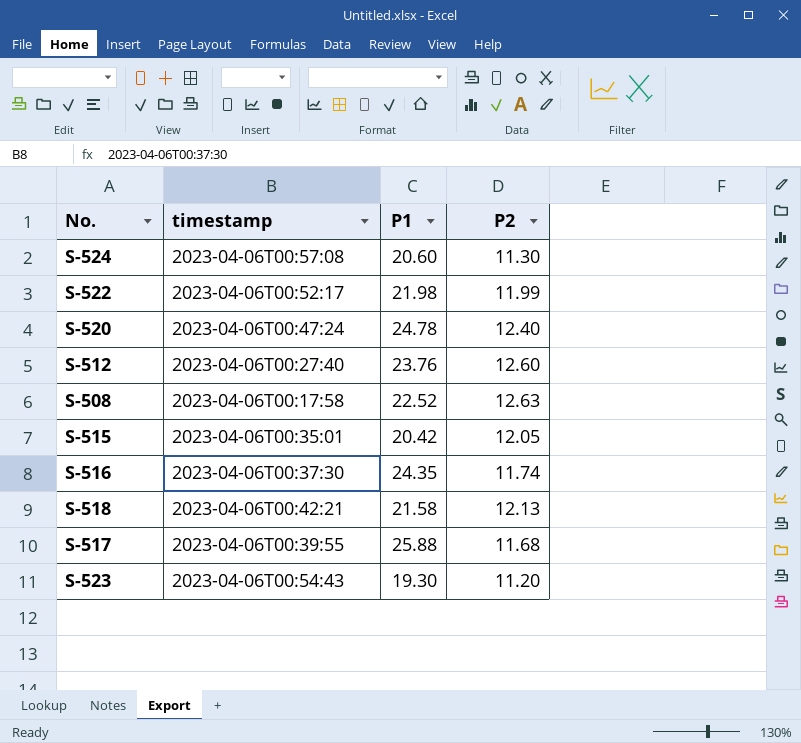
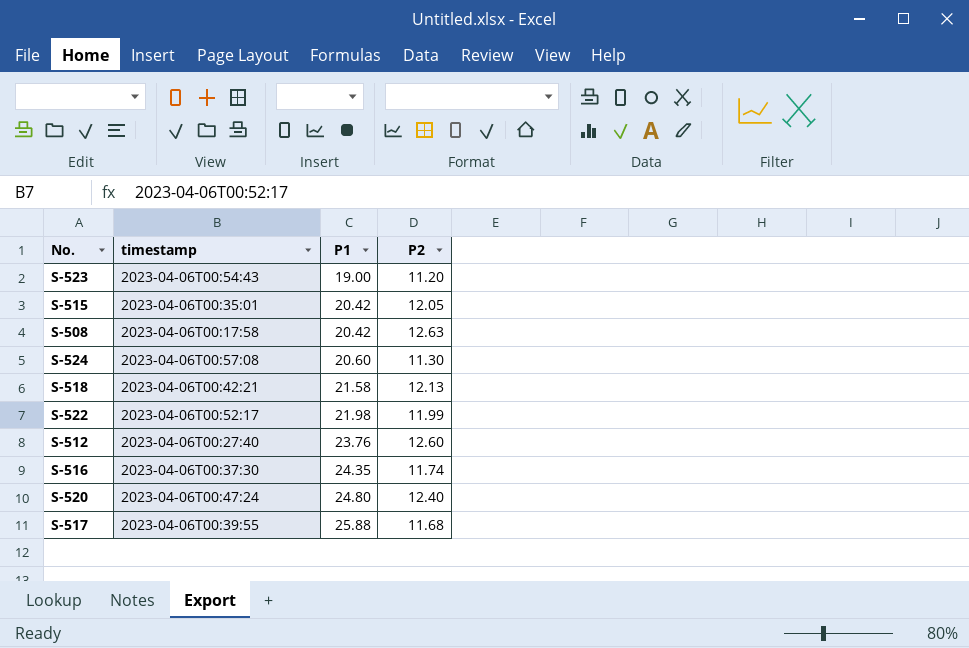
row order: none -> P1 ascending
S-523 | P1: 19.30 -> 19.00
S-508 | P1: 22.52 -> 20.42
S-520 | P1: 24.78 -> 24.80

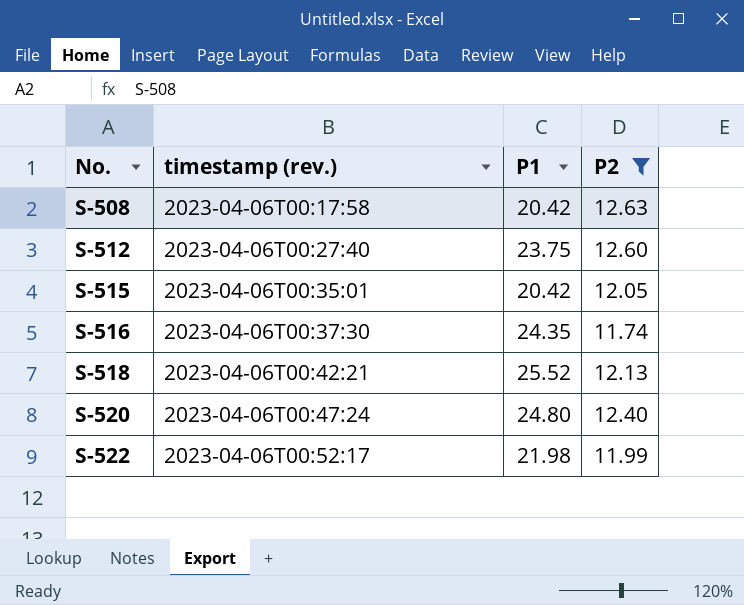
filter: none -> P2 >= 11.74
row order: P1 ascending -> No. ascending
column name: timestamp -> timestamp (rev.)
S-512 | P1: 23.76 -> 23.75
S-518 | P1: 21.58 -> 25.52

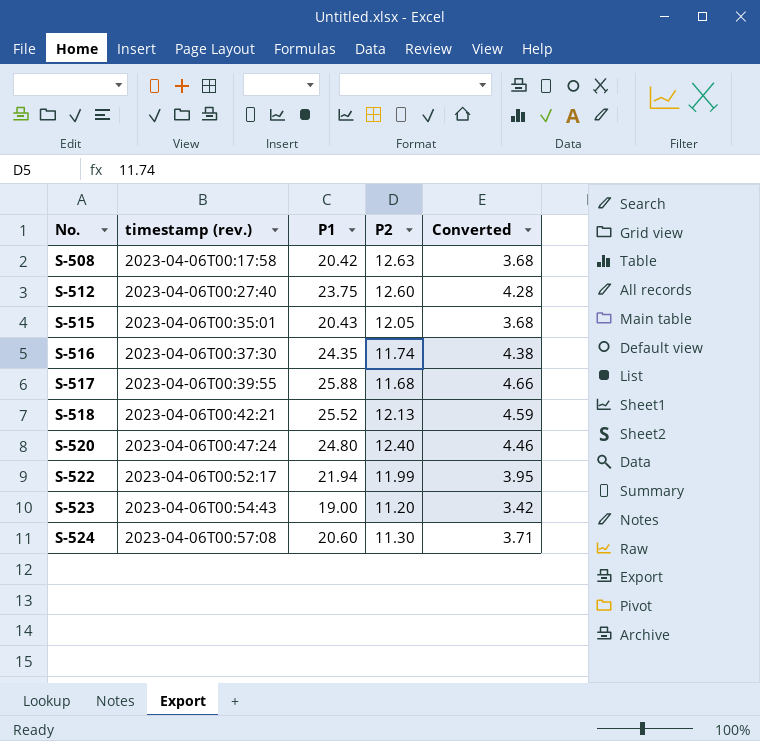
filter: P2 >= 11.74 -> none
column Converted | formula: none -> [P1] * 0.18
S-515 | P1: 20.42 -> 20.43
S-522 | P1: 21.98 -> 21.94

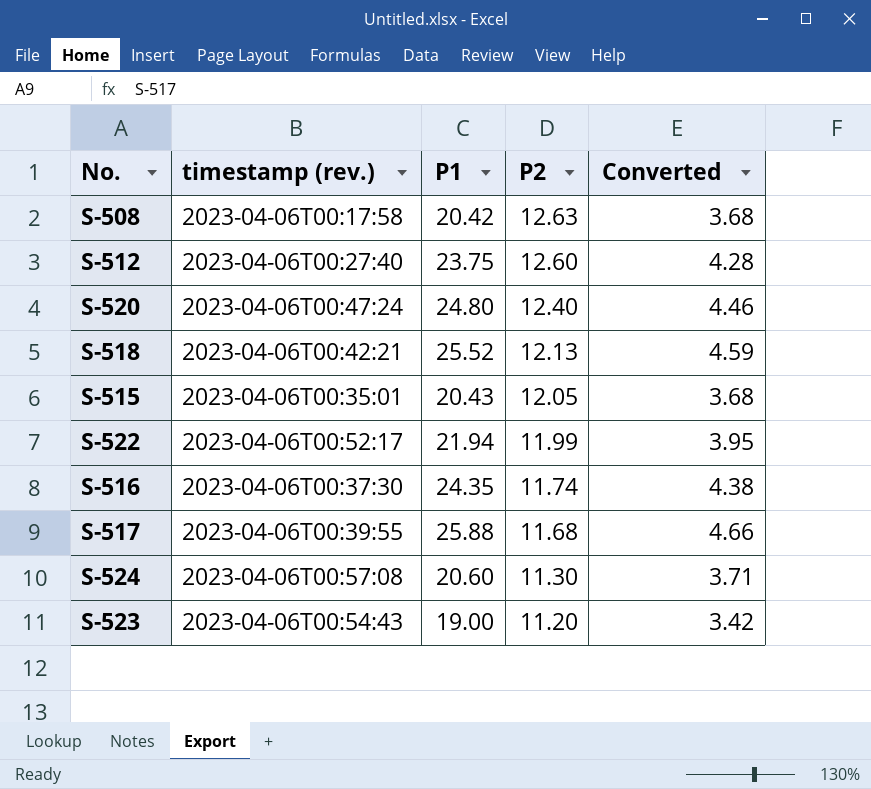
row order: No. ascending -> P2 descending

